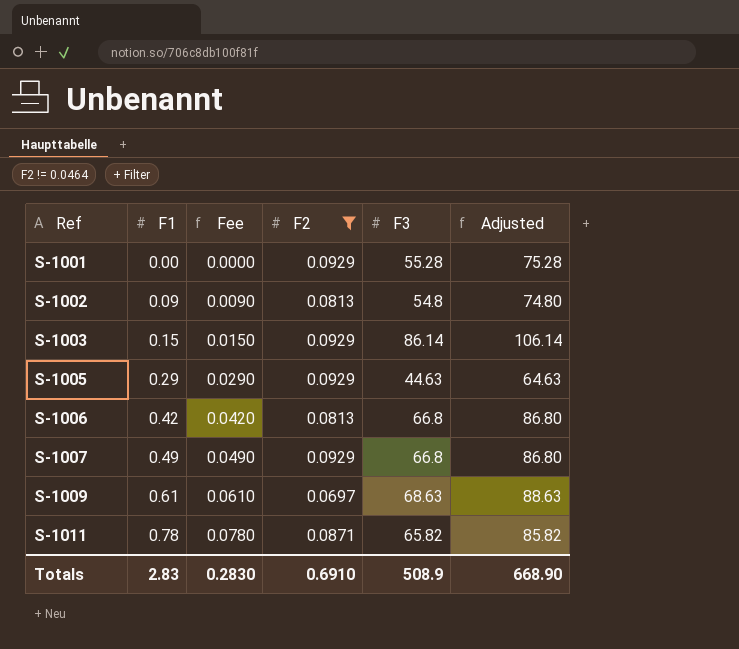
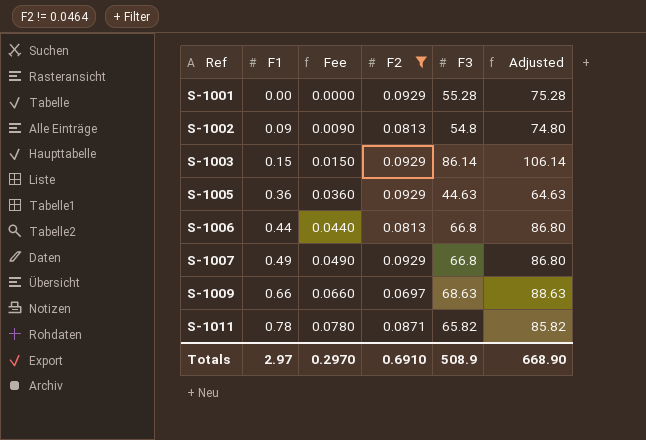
S-1005 | F1: 0.29 -> 0.36
S-1005 | Fee: 0.0290 -> 0.0360
S-1006 | F1: 0.42 -> 0.44
S-1006 | Fee: 0.0420 -> 0.0440
S-1009 | F1: 0.61 -> 0.66
S-1009 | Fee: 0.0610 -> 0.0660
Totals | F1: 2.83 -> 2.97
Totals | Fee: 0.2830 -> 0.2970

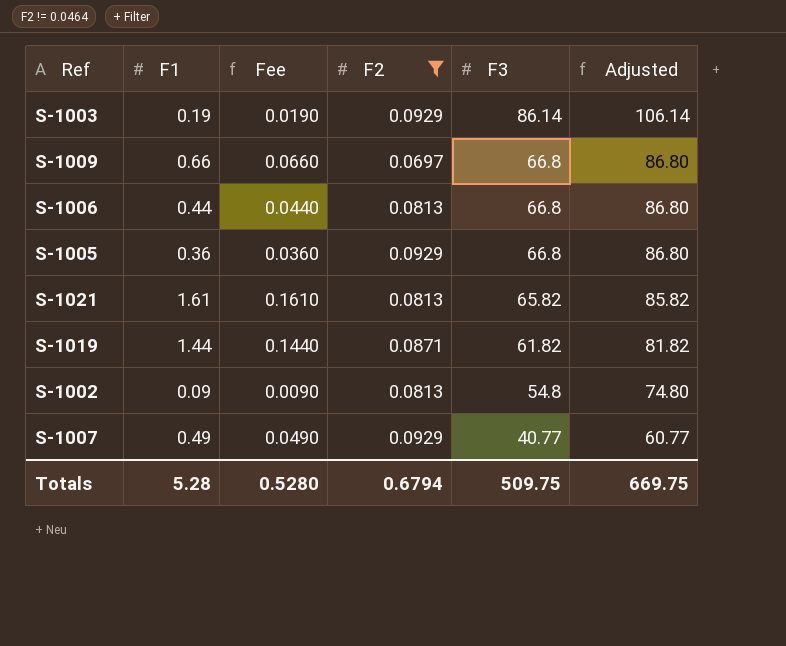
row order: Ref ascending -> F3 descending
row S-1001: 0.00 | 0.0000 | 0.0929 | 55.28 | 75.28 -> none
row S-1011: 0.78 | 0.0780 | 0.0871 | 65.82 | 85.82 -> none
S-1003 | F1: 0.15 -> 0.19
S-1003 | Fee: 0.0150 -> 0.0190
S-1009 | F3: 68.63 -> 66.8
S-1009 | Adjusted: 88.63 -> 86.80
S-1005 | F3: 44.63 -> 66.8
S-1005 | Adjusted: 64.63 -> 86.80
row S-1021: none -> 1.61 | 0.1610 | 0.0813 | 65.82 | 85.82
row S-1019: none -> 1.44 | 0.1440 | 0.0871 | 61.82 | 81.82
S-1007 | F3: 66.8 -> 40.77
S-1007 | Adjusted: 86.80 -> 60.77
Totals | F1: 2.97 -> 5.28
Totals | Fee: 0.2970 -> 0.5280
Totals | F2: 0.6910 -> 0.6794
Totals | F3: 508.9 -> 509.75
Totals | Adjusted: 668.90 -> 669.75

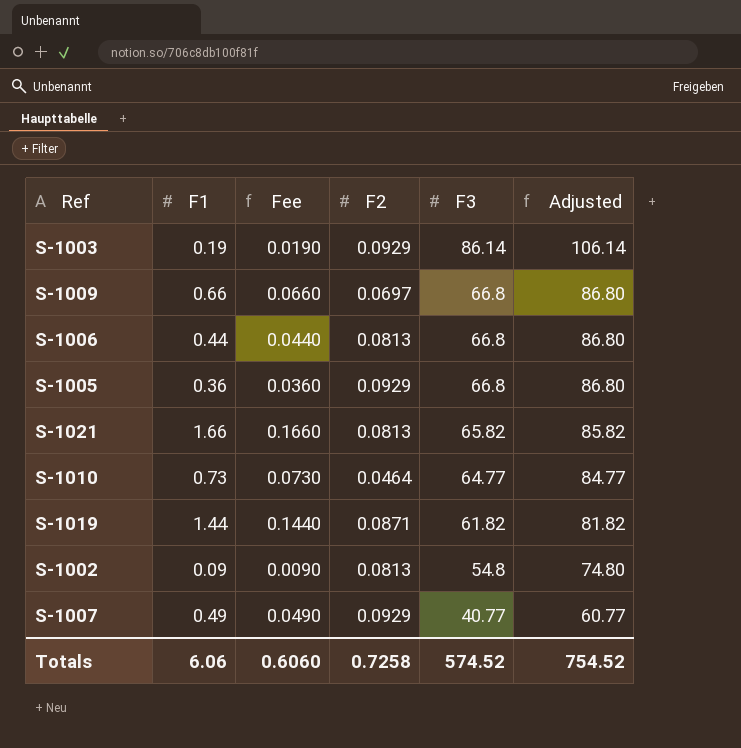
filter: F2 != 0.0464 -> none
S-1021 | F1: 1.61 -> 1.66
S-1021 | Fee: 0.1610 -> 0.1660
Totals | F1: 5.28 -> 6.06
Totals | Fee: 0.5280 -> 0.6060
Totals | F2: 0.6794 -> 0.7258
Totals | F3: 509.75 -> 574.52
Totals | Adjusted: 669.75 -> 754.52

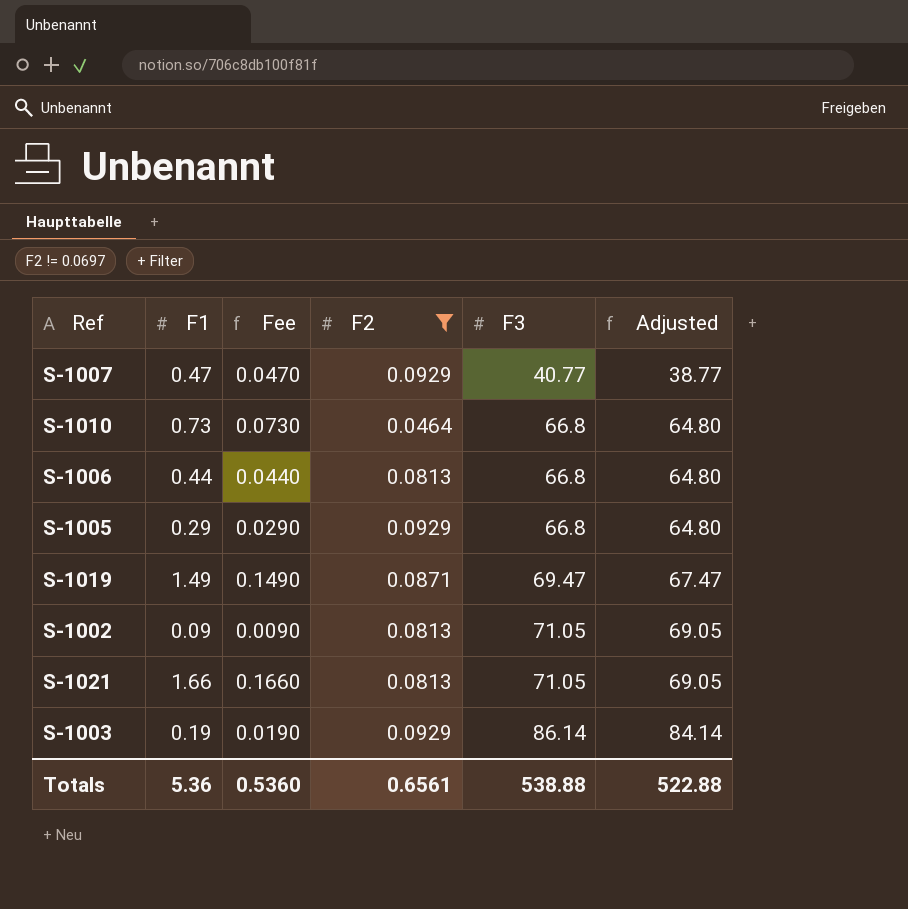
filter: none -> F2 != 0.0697
row order: F3 descending -> F3 ascending
column Adjusted | formula: [F3] + 20 -> [F3] - 2
S-1007 | F1: 0.49 -> 0.47
S-1007 | Fee: 0.0490 -> 0.0470
S-1010 | F3: 64.77 -> 66.8
S-1005 | F1: 0.36 -> 0.29
S-1005 | Fee: 0.0360 -> 0.0290
S-1019 | F1: 1.44 -> 1.49
S-1019 | Fee: 0.1440 -> 0.1490
S-1019 | F3: 61.82 -> 69.47
S-1002 | F3: 54.8 -> 71.05
S-1021 | F3: 65.82 -> 71.05
Totals | F1: 6.06 -> 5.36
Totals | Fee: 0.6060 -> 0.5360
Totals | F2: 0.7258 -> 0.6561
Totals | F3: 574.52 -> 538.88
Totals | Adjusted: 754.52 -> 522.88

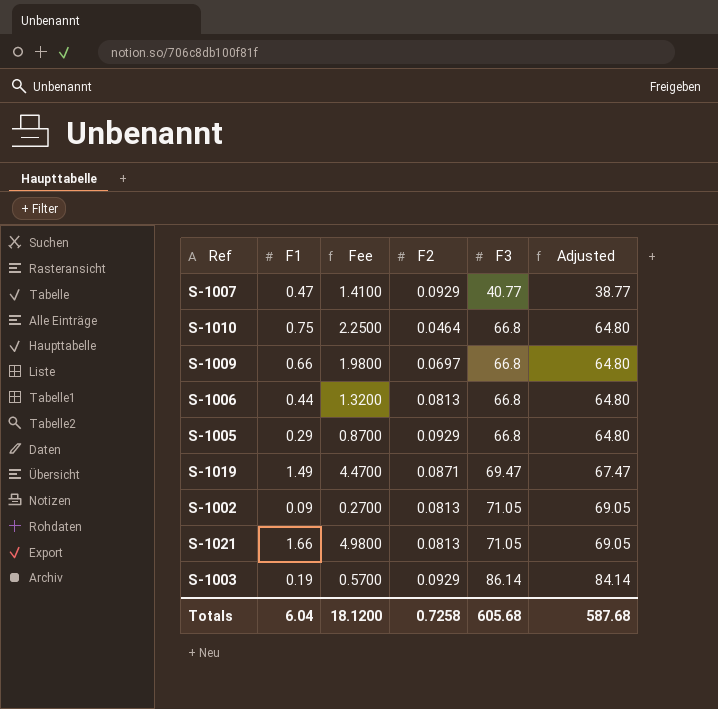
filter: F2 != 0.0697 -> none
column Fee | formula: [F1] * 0.1 -> [F1] * 3
S-1010 | F1: 0.73 -> 0.75
Totals | F1: 5.36 -> 6.04
Totals | Fee: 0.5360 -> 18.1200
Totals | F2: 0.6561 -> 0.7258
Totals | F3: 538.88 -> 605.68
Totals | Adjusted: 522.88 -> 587.68

